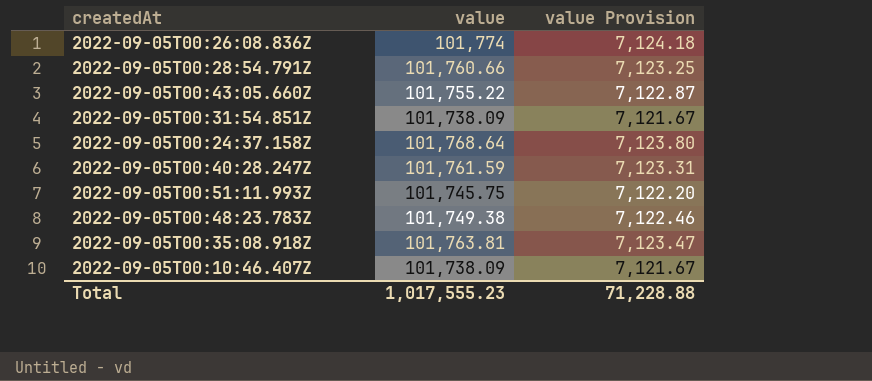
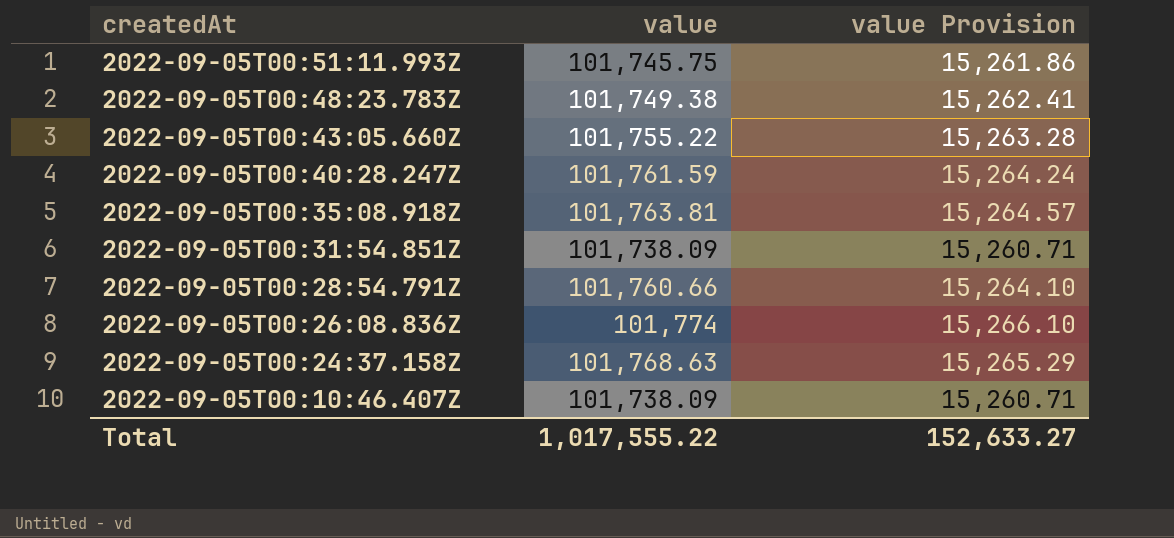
row order: none -> createdAt descending
column value Provision | formula: [value] * 0.07 -> [value] * 0.15
2022-09-05T00:24:37.158Z | value: 101,768.64 -> 101,768.63
Total | value: 1,017,555.23 -> 1,017,555.22
Total | value Provision: 71,228.88 -> 152,633.27

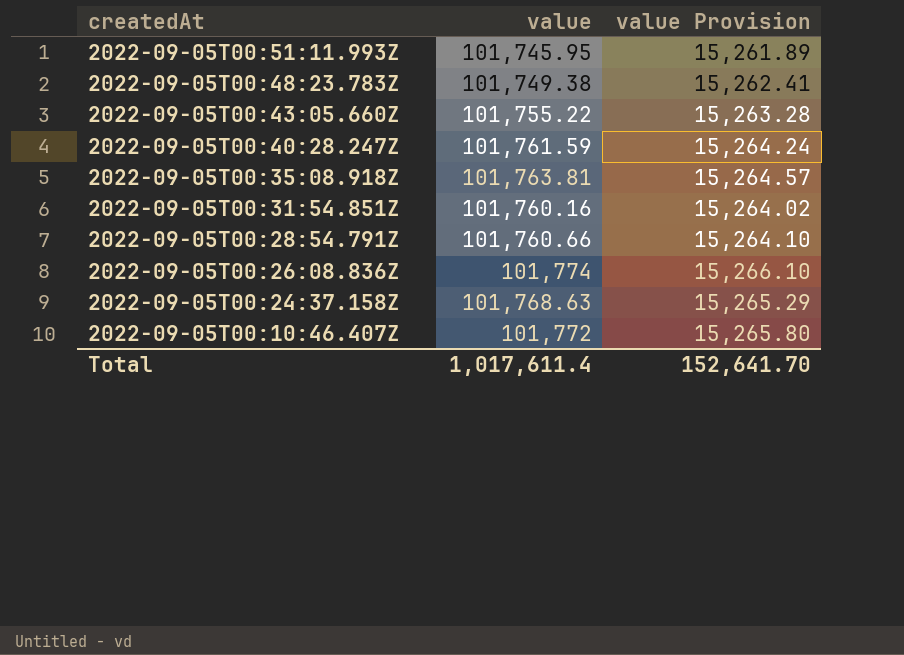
2022-09-05T00:51:11.993Z | value: 101,745.75 -> 101,745.95
2022-09-05T00:51:11.993Z | value Provision: 15,261.86 -> 15,261.89
2022-09-05T00:31:54.851Z | value: 101,738.09 -> 101,760.16
2022-09-05T00:31:54.851Z | value Provision: 15,260.71 -> 15,264.02
2022-09-05T00:10:46.407Z | value: 101,738.09 -> 101,772
2022-09-05T00:10:46.407Z | value Provision: 15,260.71 -> 15,265.80
Total | value: 1,017,555.22 -> 1,017,611.4
Total | value Provision: 152,633.27 -> 152,641.70

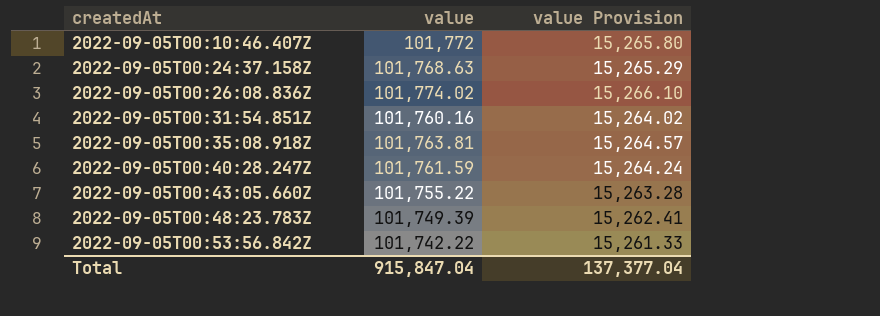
row order: createdAt descending -> createdAt ascending
row 2022-09-05T00:51:11.993Z: 101,745.95 | 15,261.89 -> none
row 2022-09-05T00:28:54.791Z: 101,760.66 | 15,264.10 -> none
2022-09-05T00:26:08.836Z | value: 101,774 -> 101,774.02
2022-09-05T00:48:23.783Z | value: 101,749.38 -> 101,749.39
row 2022-09-05T00:53:56.842Z: none -> 101,742.22 | 15,261.33
Total | value: 1,017,611.4 -> 915,847.04
Total | value Provision: 152,641.70 -> 137,377.04

